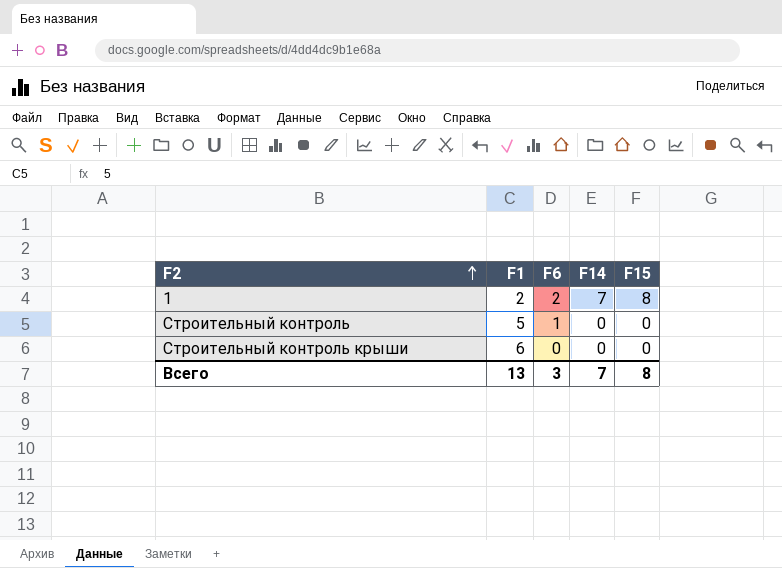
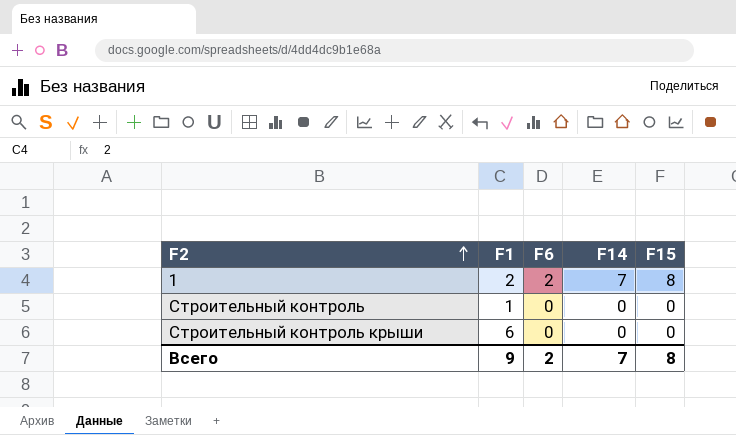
Строительный контроль | F1: 5 -> 1
Строительный контроль | F6: 1 -> 0
Всего | F1: 13 -> 9
Всего | F6: 3 -> 2

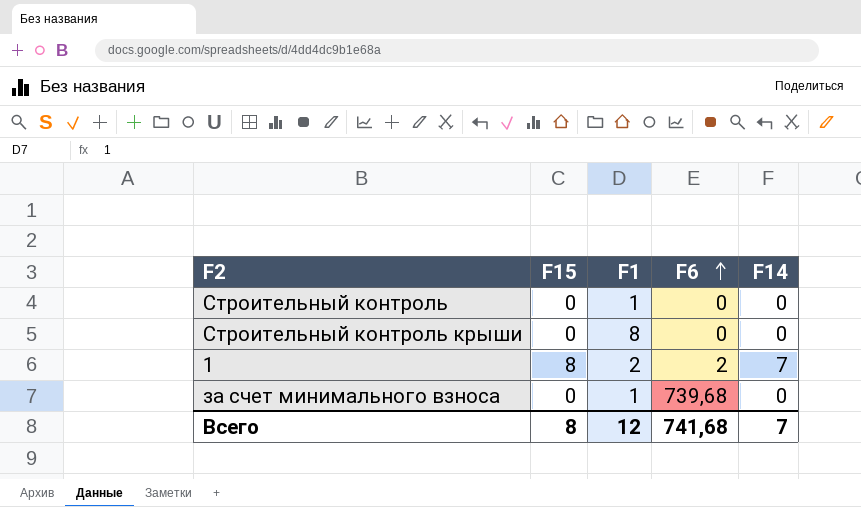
row order: F2 ascending -> F6 ascending
column F15 | position: 5 -> 2
Строительный контроль крыши | F1: 6 -> 8
row за счет минимального взноса: none -> 0 | 1 | 739,68 | 0
Всего | F1: 9 -> 12
Всего | F6: 2 -> 741,68

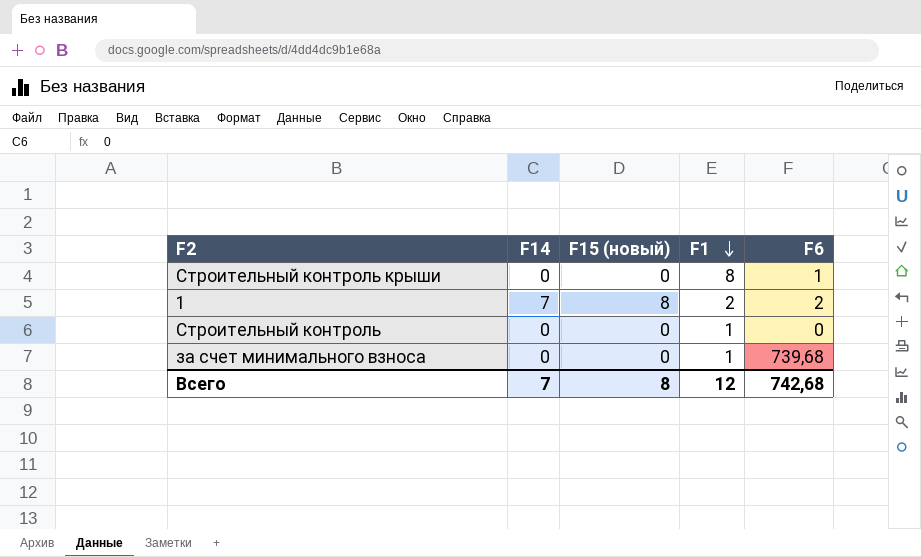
row order: F6 ascending -> F1 descending
column F14 | position: 5 -> 2
column name: F15 -> F15 (новый)
Строительный контроль крыши | F6: 0 -> 1
Всего | F6: 741,68 -> 742,68

